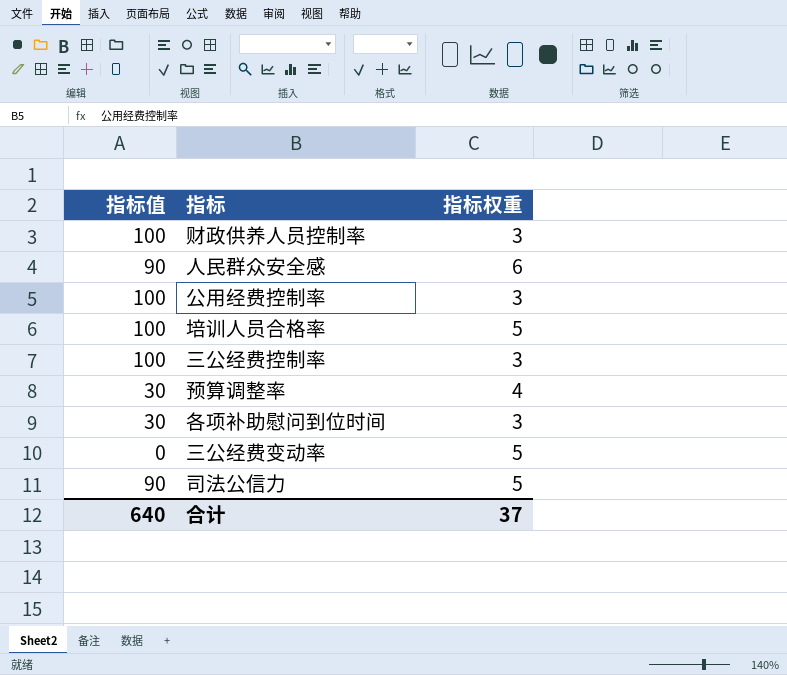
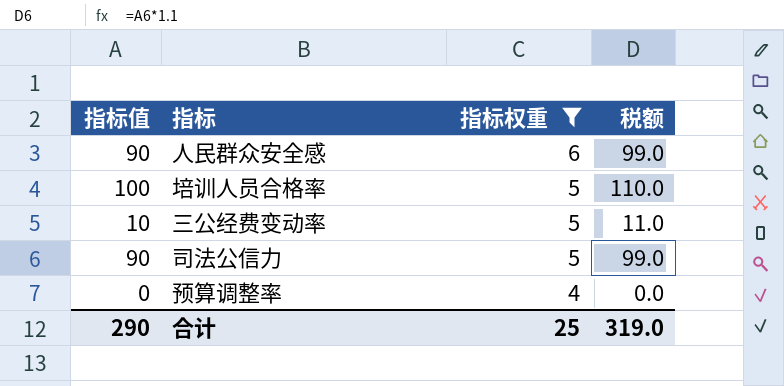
filter: none -> 指标权重 != 3
row order: none -> 指标权重 descending
column 税额 | formula: none -> [指标值] * 1.1
三公经费变动率 | 指标值: 0 -> 10
预算调整率 | 指标值: 30 -> 0
合计 | 指标值: 640 -> 290
合计 | 指标权重: 37 -> 25

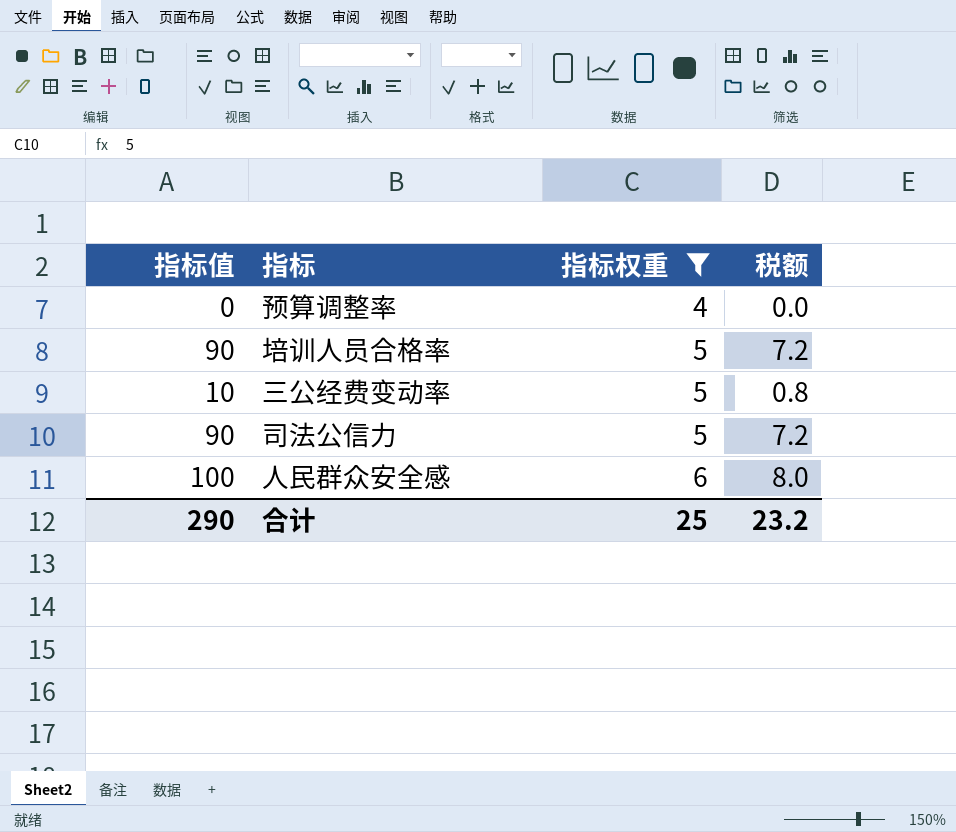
row order: 指标权重 descending -> 指标权重 ascending
column 税额 | formula: [指标值] * 1.1 -> [指标值] * 0.08
培训人员合格率 | 指标值: 100 -> 90
人民群众安全感 | 指标值: 90 -> 100
合计 | 税额: 319.0 -> 23.2

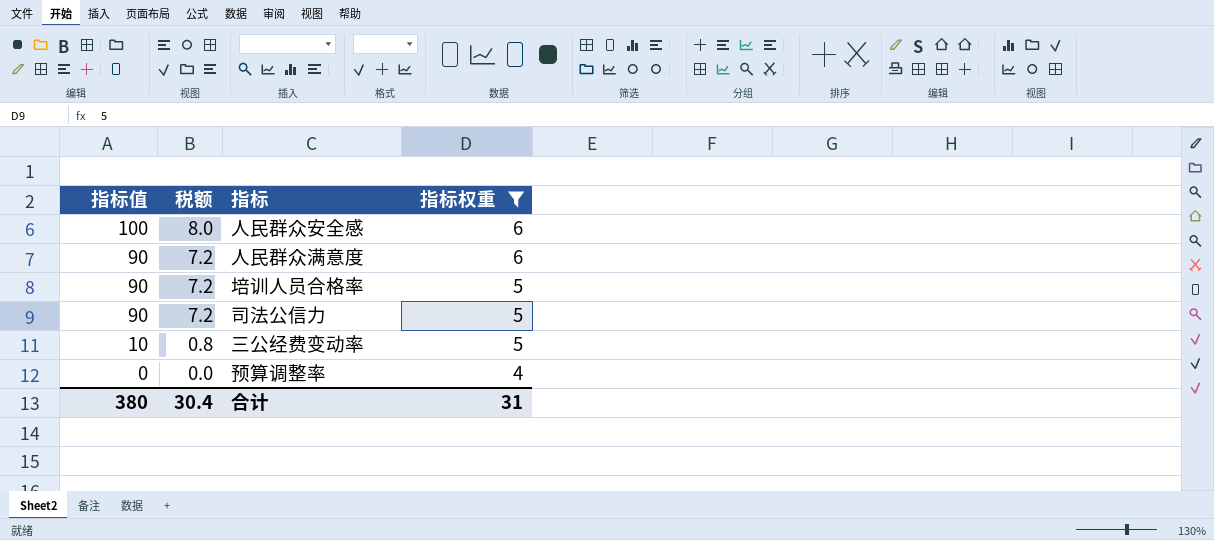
row order: 指标权重 ascending -> 指标值 descending
column 税额 | position: 4 -> 2
row 人民群众满意度: none -> 90 | 7.2 | 6
合计 | 指标值: 290 -> 380
合计 | 税额: 23.2 -> 30.4
合计 | 指标权重: 25 -> 31

